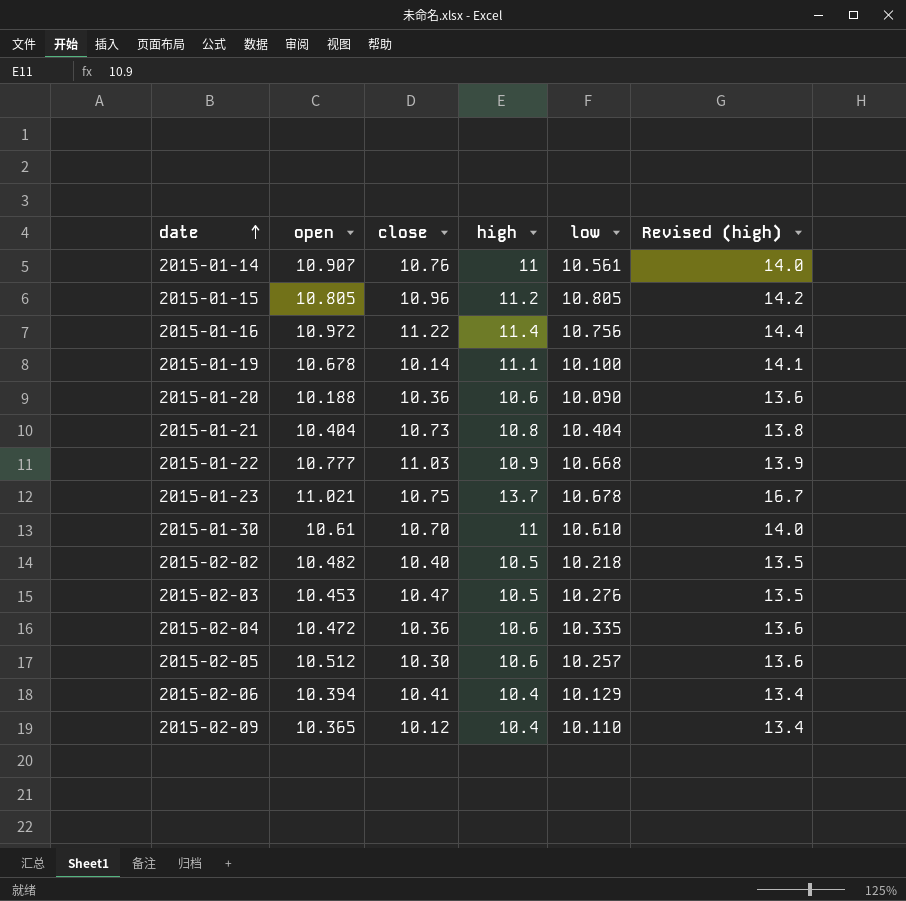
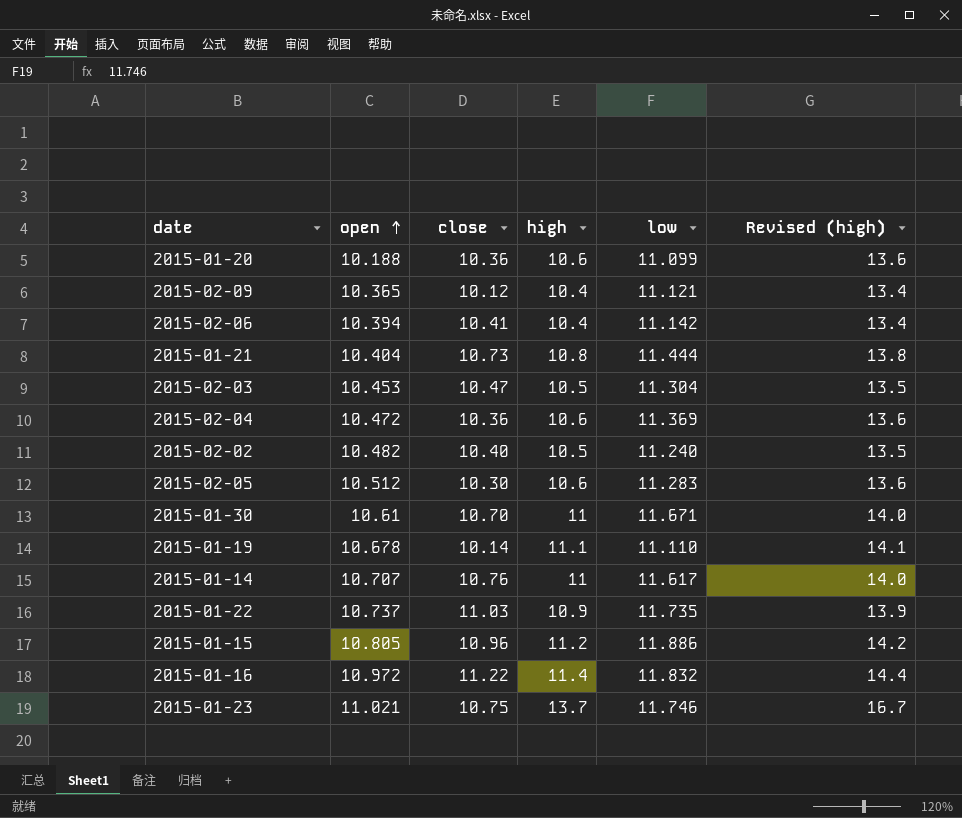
row order: date ascending -> open ascending
2015-01-20 | low: 10.090 -> 11.099
2015-02-09 | low: 10.110 -> 11.121
2015-02-06 | low: 10.129 -> 11.142
2015-01-21 | low: 10.404 -> 11.444
2015-02-03 | low: 10.276 -> 11.304
2015-02-04 | low: 10.335 -> 11.369
2015-02-02 | low: 10.218 -> 11.240
2015-02-05 | low: 10.257 -> 11.283
2015-01-30 | low: 10.610 -> 11.671
2015-01-19 | low: 10.100 -> 11.110
2015-01-14 | open: 10.907 -> 10.707
2015-01-14 | low: 10.561 -> 11.617
2015-01-22 | open: 10.777 -> 10.737
2015-01-22 | low: 10.668 -> 11.735
2015-01-15 | low: 10.805 -> 11.886
2015-01-16 | low: 10.756 -> 11.832
2015-01-23 | low: 10.678 -> 11.746

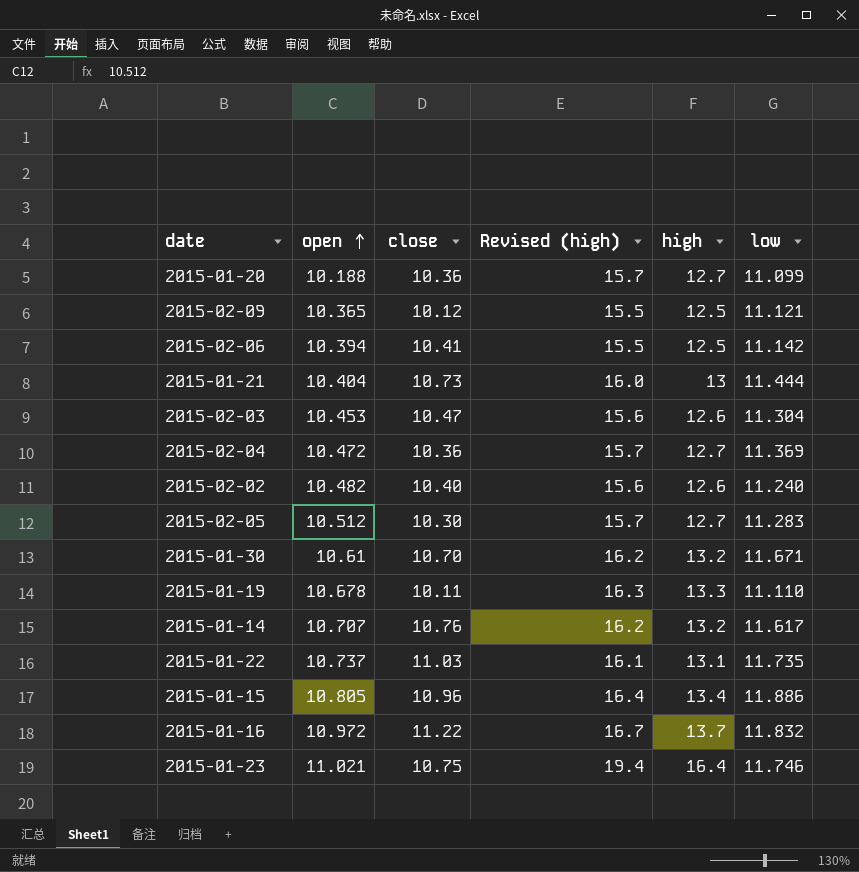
column Revised (high) | position: 6 -> 4
2015-01-20 | Revised (high): 13.6 -> 15.7
2015-01-20 | high: 10.6 -> 12.7
2015-02-09 | Revised (high): 13.4 -> 15.5
2015-02-09 | high: 10.4 -> 12.5
2015-02-06 | Revised (high): 13.4 -> 15.5
2015-02-06 | high: 10.4 -> 12.5
2015-01-21 | Revised (high): 13.8 -> 16.0
2015-01-21 | high: 10.8 -> 13
2015-02-03 | Revised (high): 13.5 -> 15.6
2015-02-03 | high: 10.5 -> 12.6
2015-02-04 | Revised (high): 13.6 -> 15.7
2015-02-04 | high: 10.6 -> 12.7
2015-02-02 | Revised (high): 13.5 -> 15.6
2015-02-02 | high: 10.5 -> 12.6
2015-02-05 | Revised (high): 13.6 -> 15.7
2015-02-05 | high: 10.6 -> 12.7
2015-01-30 | Revised (high): 14.0 -> 16.2
2015-01-30 | high: 11 -> 13.2
2015-01-19 | close: 10.14 -> 10.11
2015-01-19 | Revised (high): 14.1 -> 16.3
2015-01-19 | high: 11.1 -> 13.3
2015-01-14 | Revised (high): 14.0 -> 16.2
2015-01-14 | high: 11 -> 13.2
2015-01-22 | Revised (high): 13.9 -> 16.1
2015-01-22 | high: 10.9 -> 13.1
2015-01-15 | Revised (high): 14.2 -> 16.4
2015-01-15 | high: 11.2 -> 13.4
2015-01-16 | Revised (high): 14.4 -> 16.7
2015-01-16 | high: 11.4 -> 13.7
2015-01-23 | Revised (high): 16.7 -> 19.4
2015-01-23 | high: 13.7 -> 16.4

